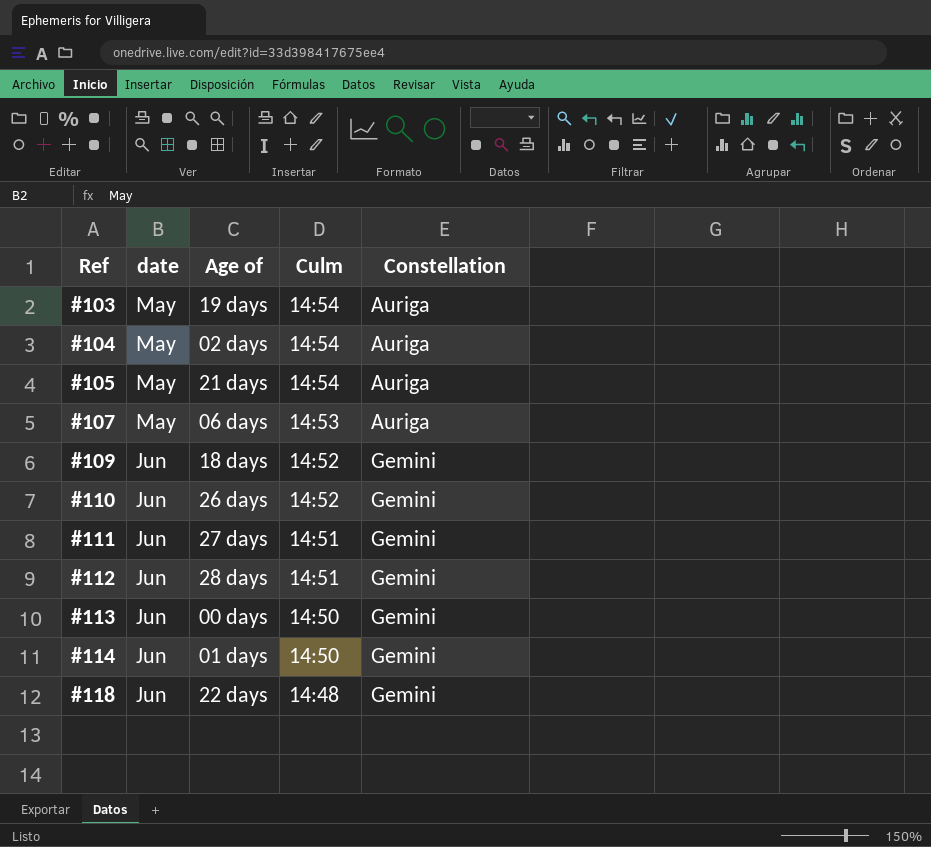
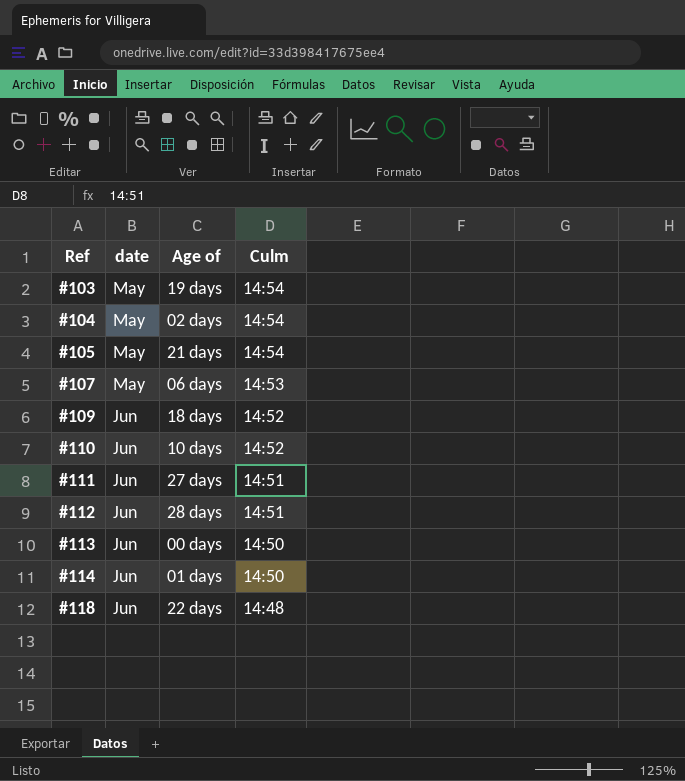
column Constellation | position: 5 -> none
#110 | Age of: 26 days -> 10 days

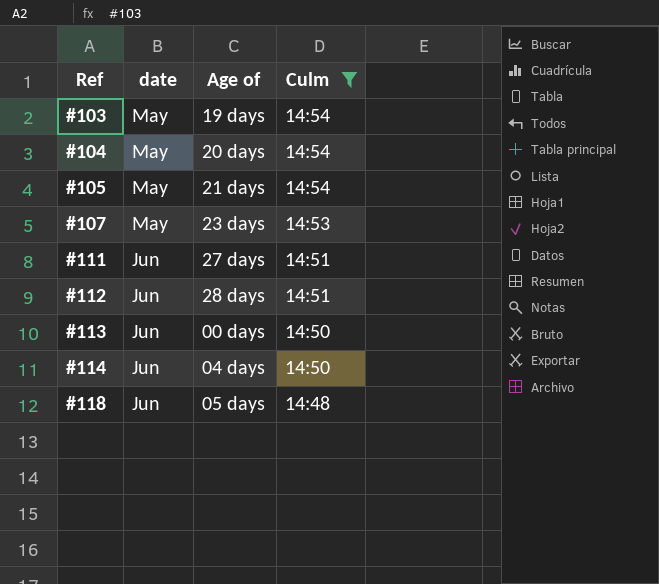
filter: none -> Culm != 14:52
#104 | Age of: 02 days -> 20 days
#107 | Age of: 06 days -> 23 days
#114 | Age of: 01 days -> 04 days
#118 | Age of: 22 days -> 05 days

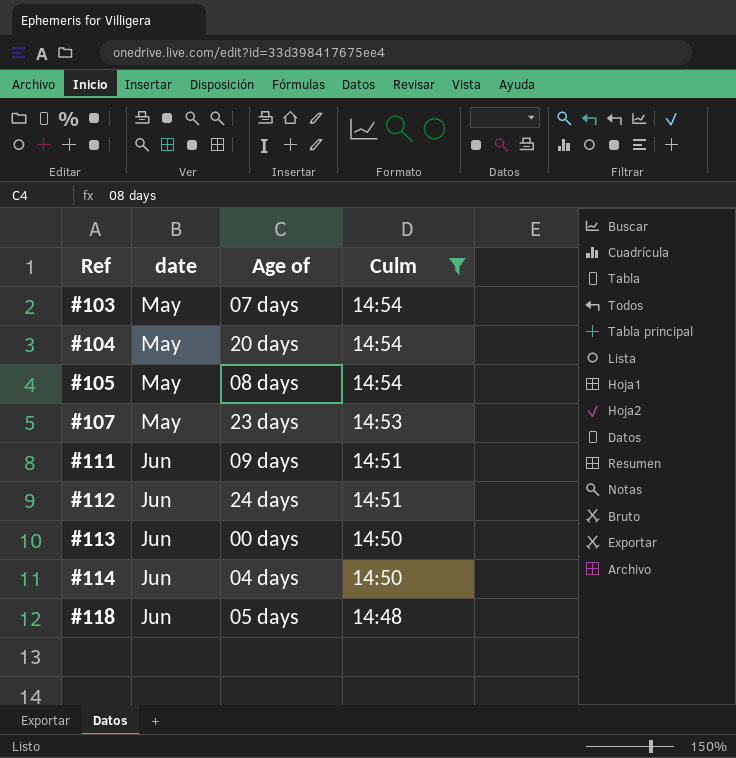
#103 | Age of: 19 days -> 07 days
#105 | Age of: 21 days -> 08 days
#111 | Age of: 27 days -> 09 days
#112 | Age of: 28 days -> 24 days

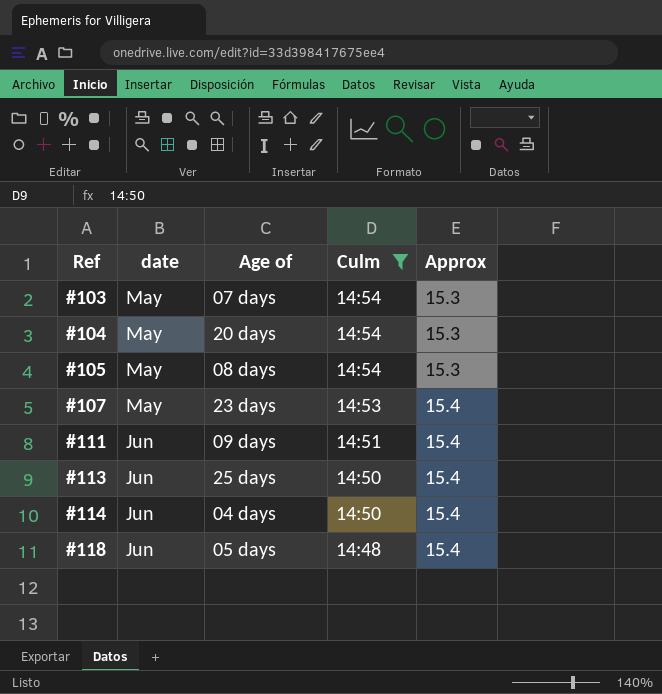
column Approx | position: none -> 5
row #112: Jun | 24 days | 14:51 -> none
#113 | Age of: 00 days -> 25 days

